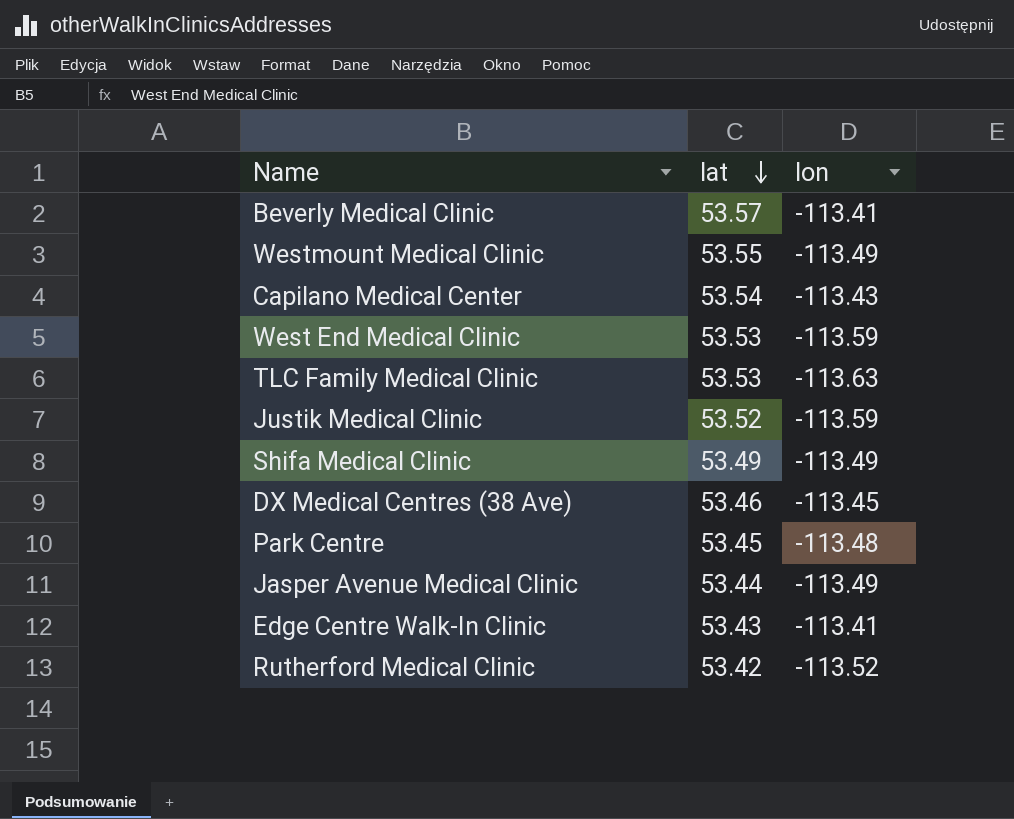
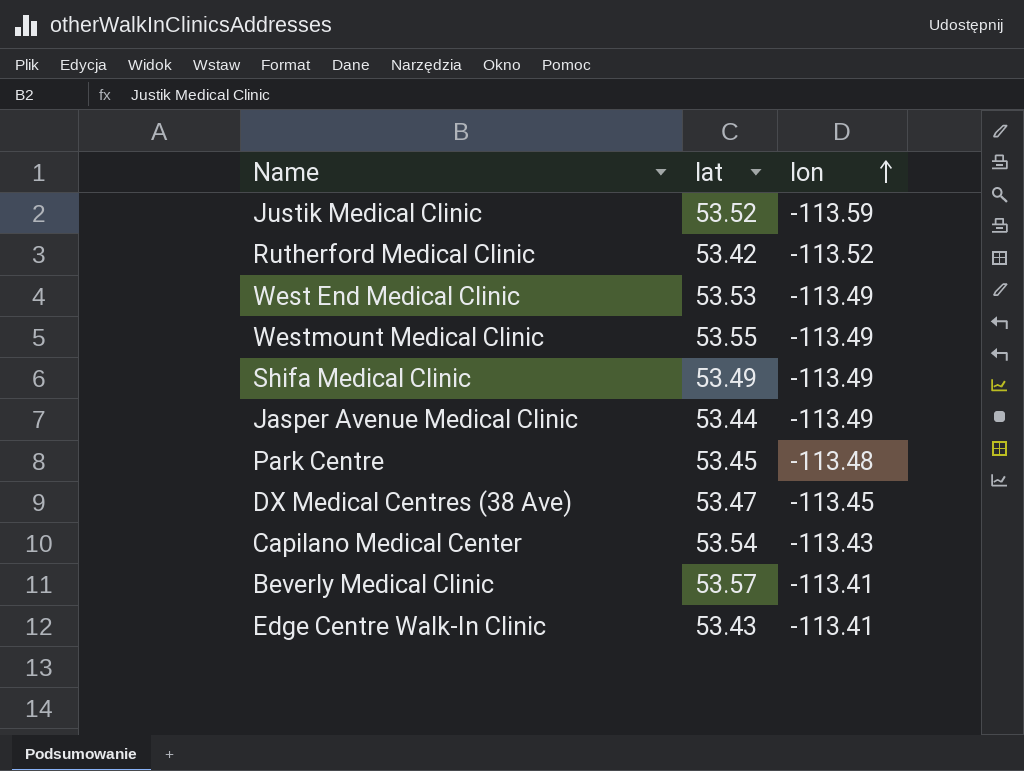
row order: lat descending -> lon ascending
row TLC Family Medical Clinic: 53.53 | -113.63 -> none
West End Medical Clinic | lon: -113.59 -> -113.49
DX Medical Centres (38 Ave) | lat: 53.46 -> 53.47

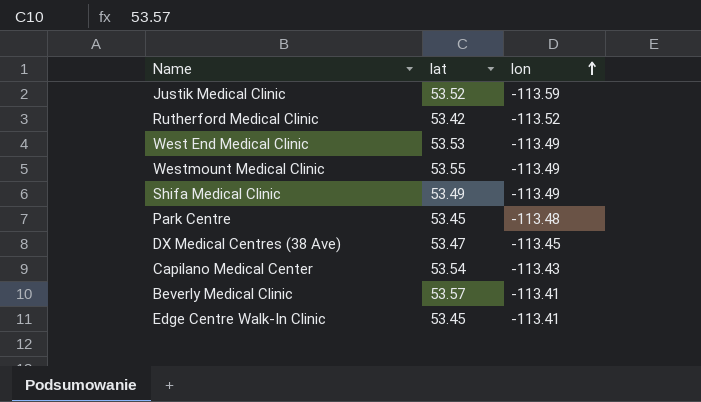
row Jasper Avenue Medical Clinic: 53.44 | -113.49 -> none
Edge Centre Walk-In Clinic | lat: 53.43 -> 53.45

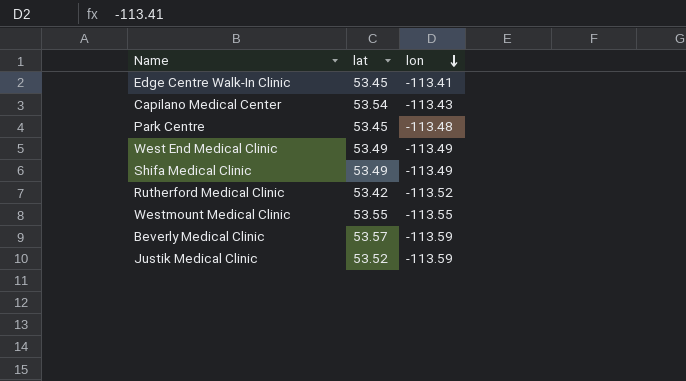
row order: lon ascending -> lon descending
row DX Medical Centres (38 Ave): 53.47 | -113.45 -> none
West End Medical Clinic | lat: 53.53 -> 53.49
Westmount Medical Clinic | lon: -113.49 -> -113.55
Beverly Medical Clinic | lon: -113.41 -> -113.59

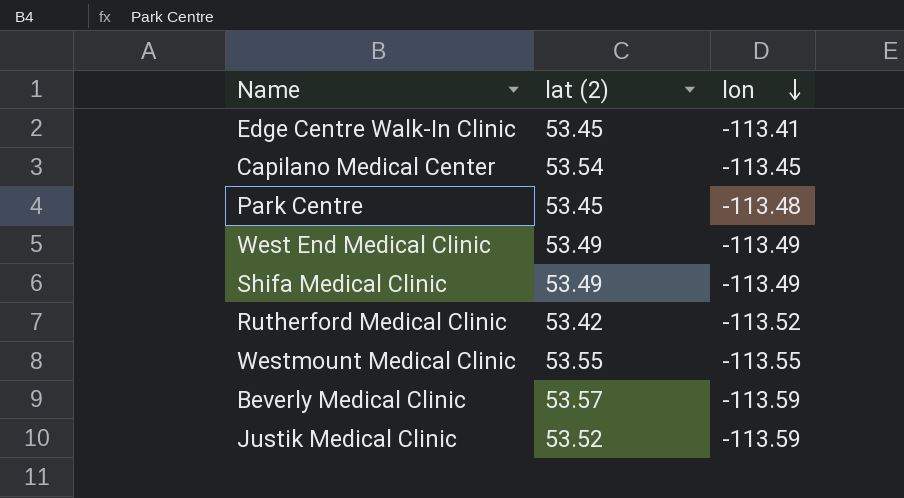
column name: lat -> lat (2)
Capilano Medical Center | lon: -113.43 -> -113.45

